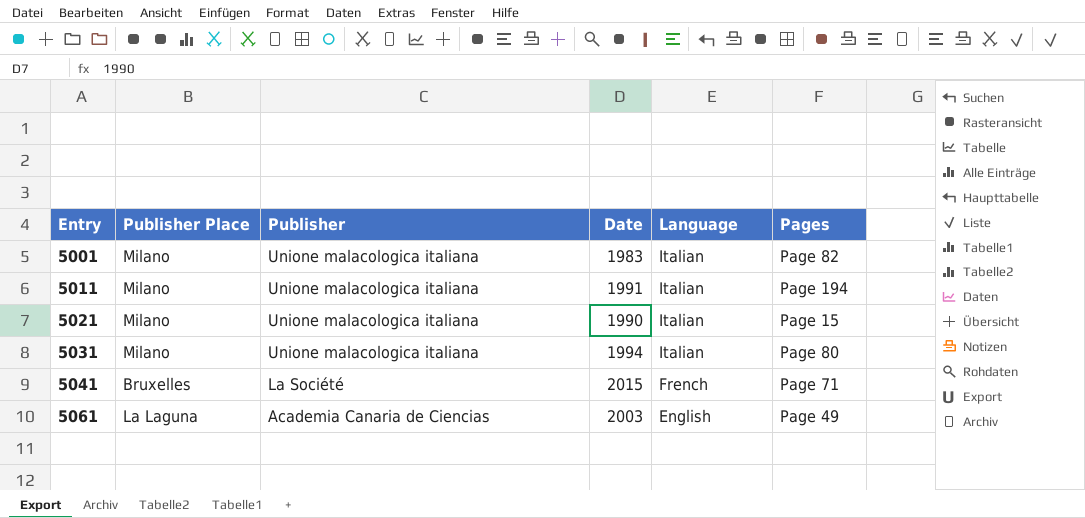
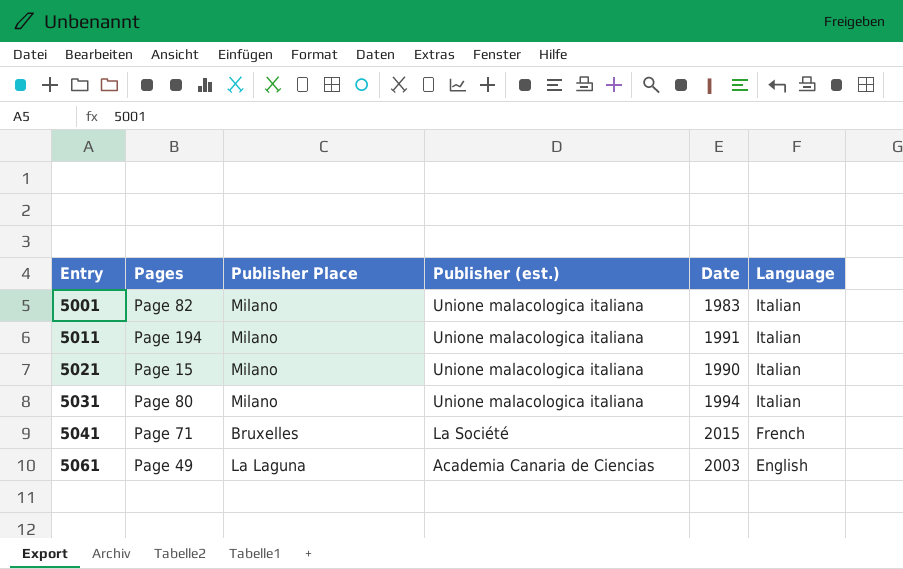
column Pages | position: 6 -> 2
column name: Publisher -> Publisher (est.)

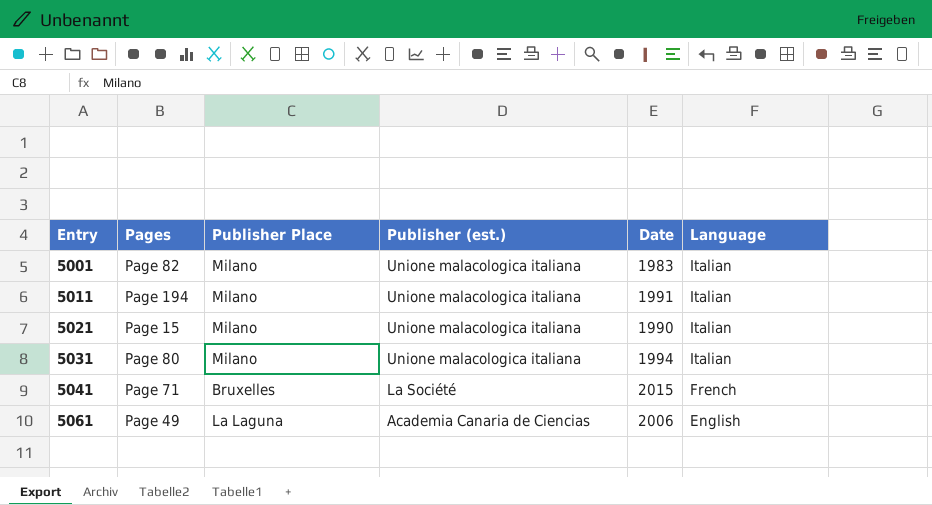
5061 | Date: 2003 -> 2006

